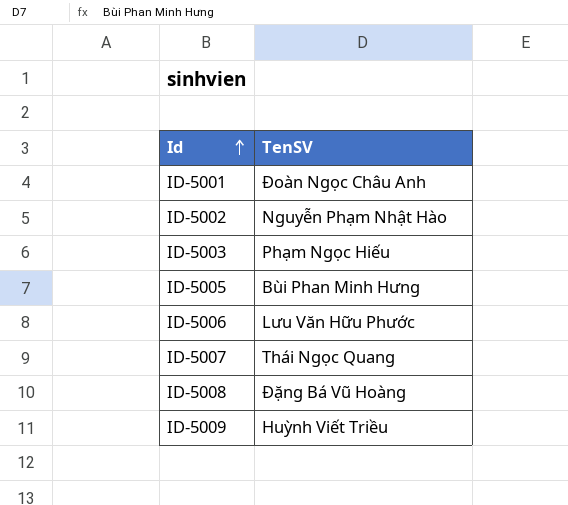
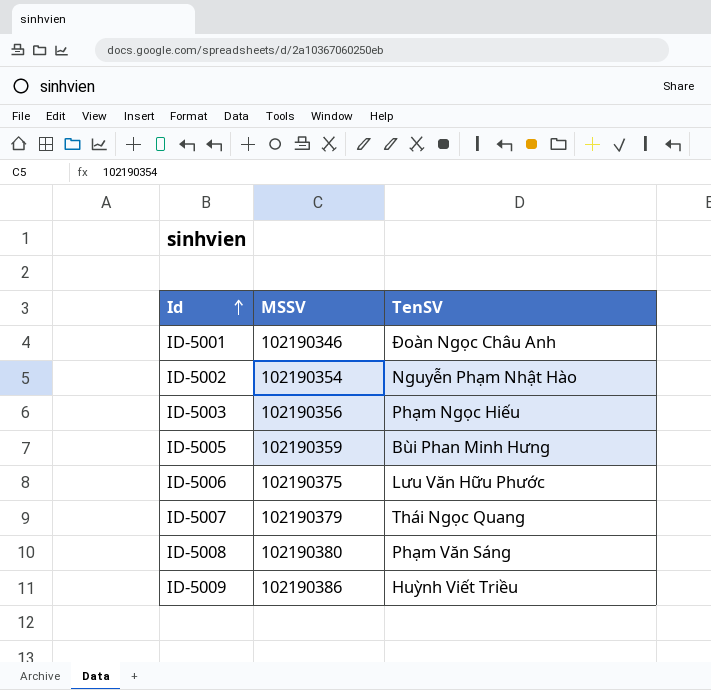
column MSSV | position: none -> 2
ID-5008 | TenSV: Đặng Bá Vũ Hoàng -> Phạm Văn Sáng

